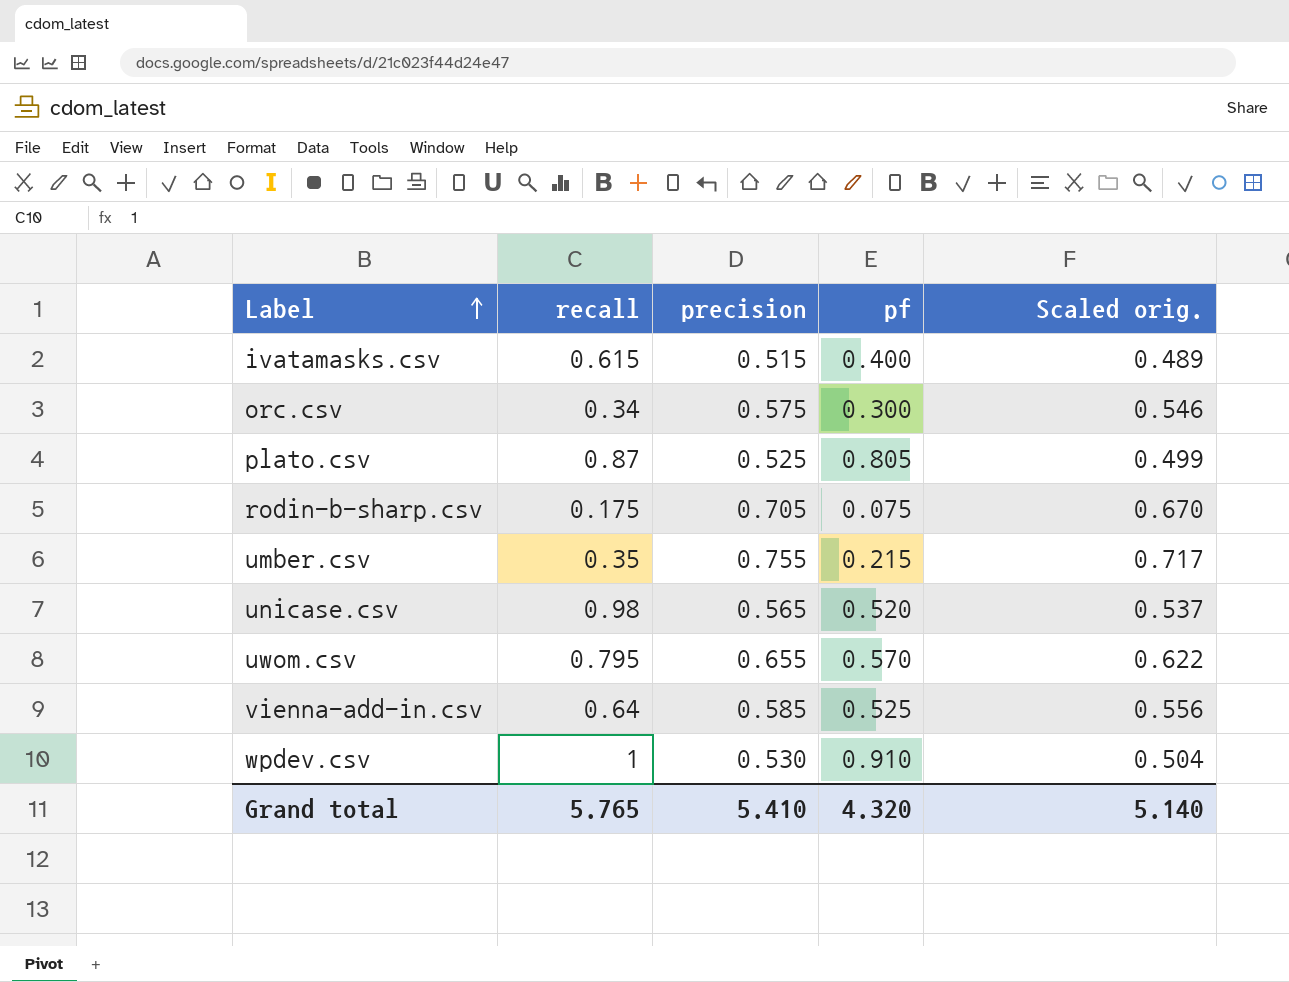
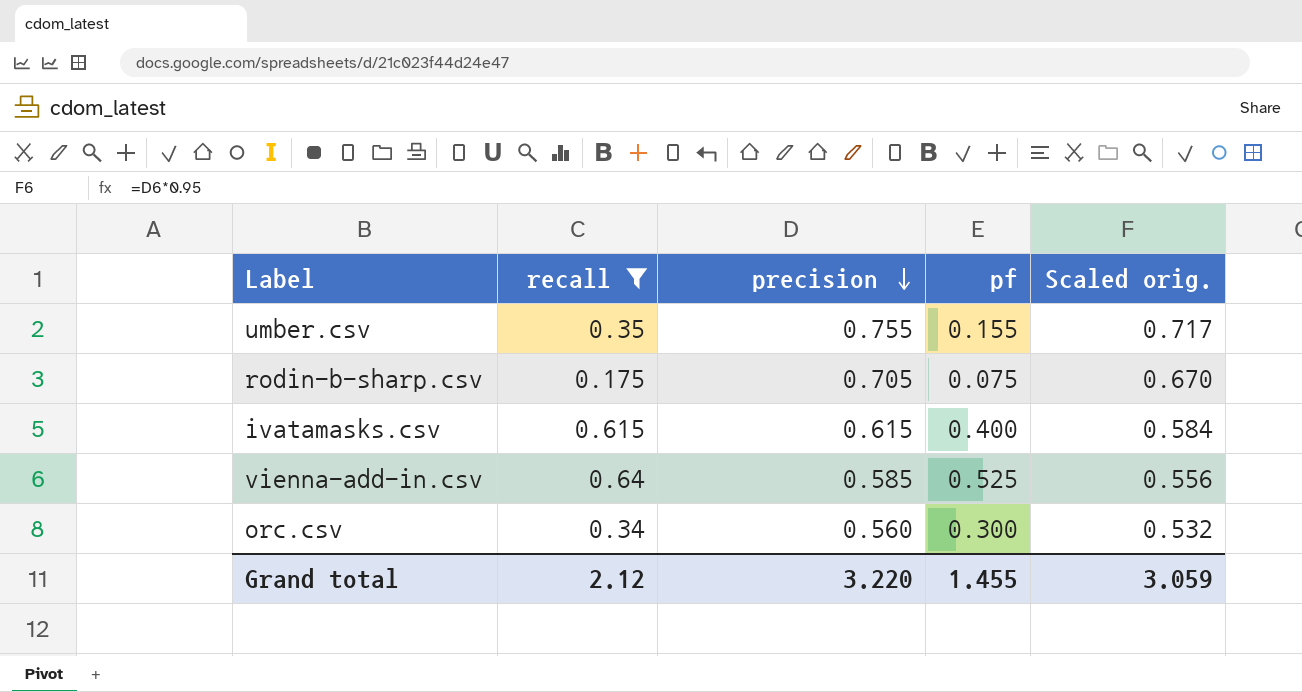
filter: none -> recall <= 0.64
row order: Label ascending -> precision descending
umber.csv | pf: 0.215 -> 0.155
ivatamasks.csv | precision: 0.515 -> 0.615
ivatamasks.csv | Scaled orig.: 0.489 -> 0.584
orc.csv | precision: 0.575 -> 0.560
orc.csv | Scaled orig.: 0.546 -> 0.532
Grand total | recall: 5.765 -> 2.12
Grand total | precision: 5.410 -> 3.220
Grand total | pf: 4.320 -> 1.455
Grand total | Scaled orig.: 5.140 -> 3.059

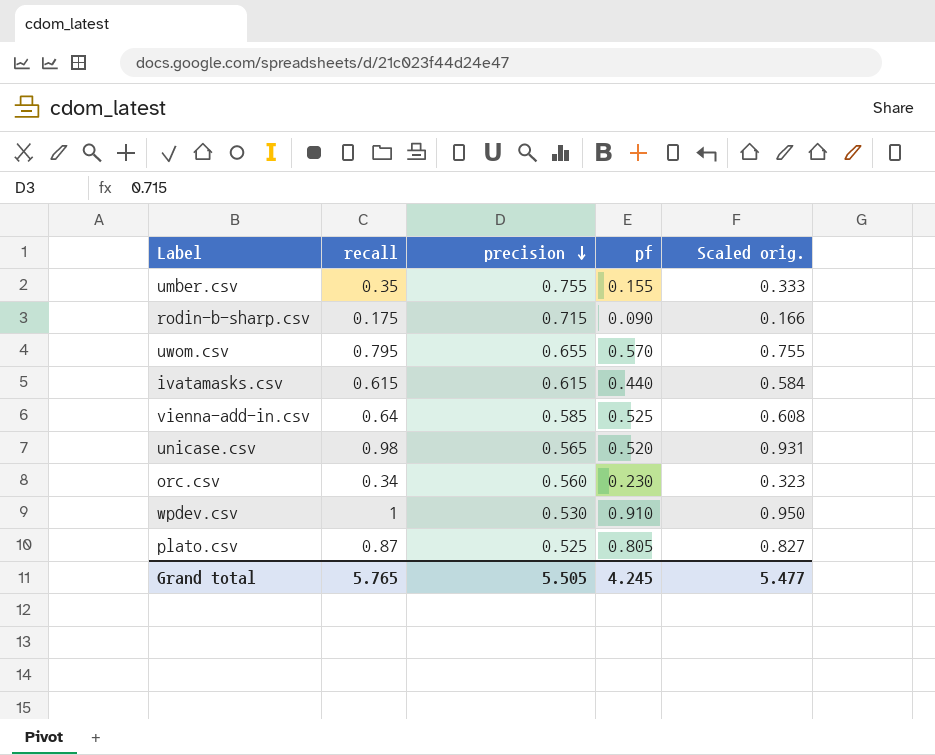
filter: recall <= 0.64 -> none
column Scaled orig. | formula: [precision] * 0.95 -> [recall] * 0.95
rodin-b-sharp.csv | precision: 0.705 -> 0.715
rodin-b-sharp.csv | pf: 0.075 -> 0.090
ivatamasks.csv | pf: 0.400 -> 0.440
orc.csv | pf: 0.300 -> 0.230
Grand total | recall: 2.12 -> 5.765
Grand total | precision: 3.220 -> 5.505
Grand total | pf: 1.455 -> 4.245
Grand total | Scaled orig.: 3.059 -> 5.477

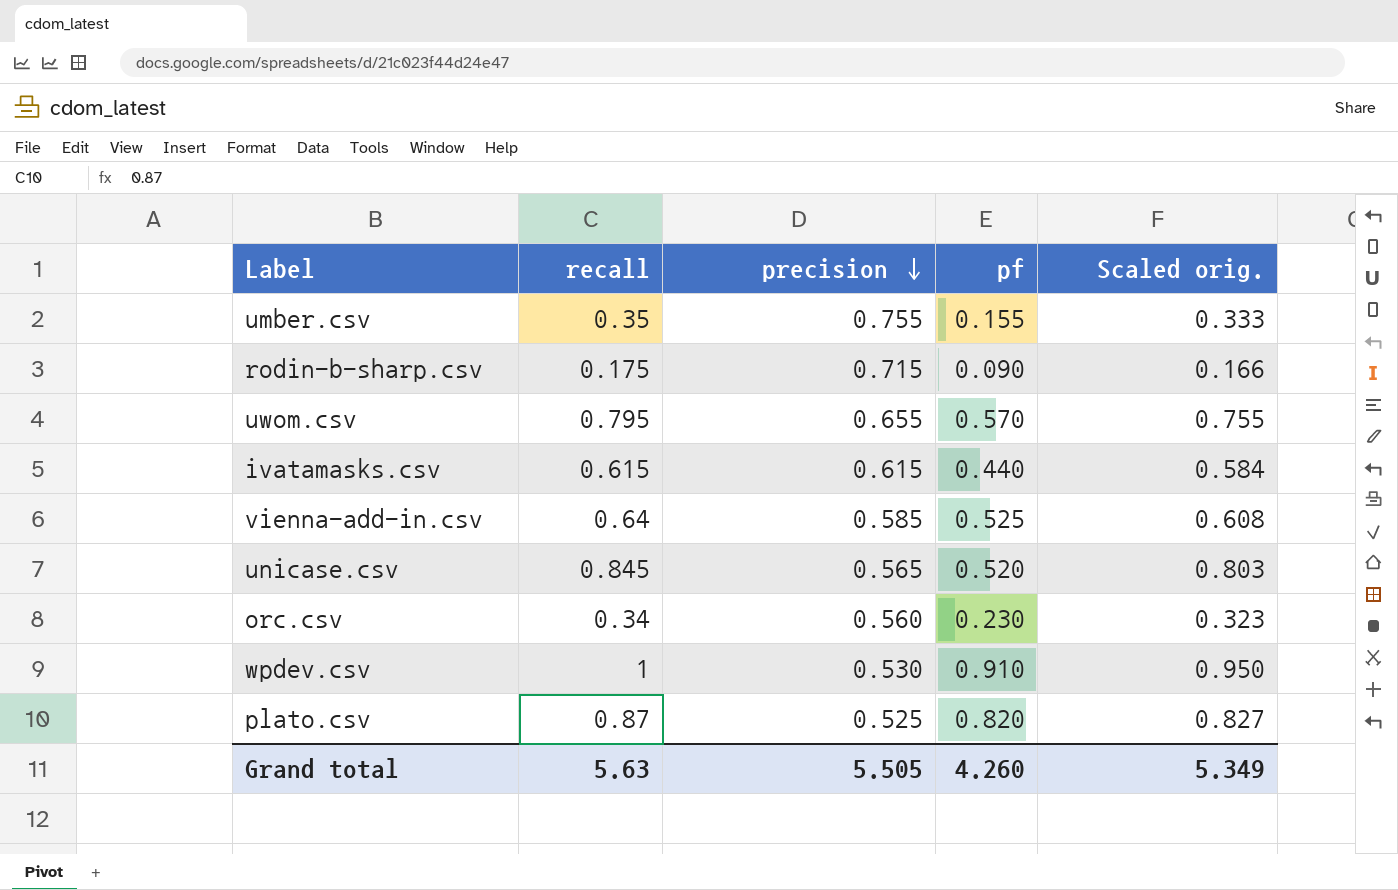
unicase.csv | recall: 0.98 -> 0.845
unicase.csv | Scaled orig.: 0.931 -> 0.803
plato.csv | pf: 0.805 -> 0.820
Grand total | recall: 5.765 -> 5.63
Grand total | pf: 4.245 -> 4.260
Grand total | Scaled orig.: 5.477 -> 5.349

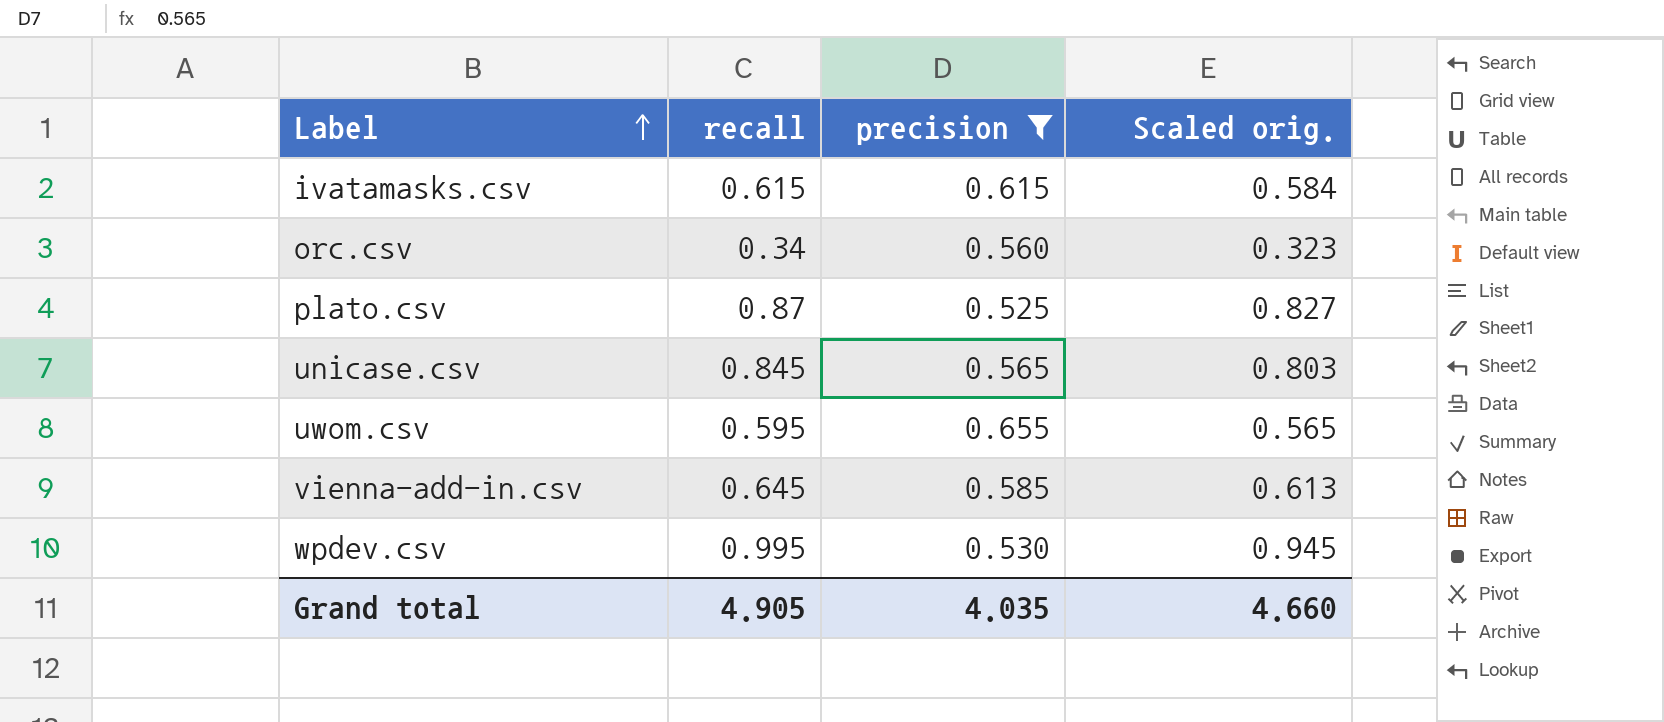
filter: none -> precision <= 0.655
row order: precision descending -> Label ascending
column pf | position: 4 -> none
uwom.csv | recall: 0.795 -> 0.595
uwom.csv | Scaled orig.: 0.755 -> 0.565
vienna-add-in.csv | recall: 0.64 -> 0.645
vienna-add-in.csv | Scaled orig.: 0.608 -> 0.613
wpdev.csv | recall: 1 -> 0.995
wpdev.csv | Scaled orig.: 0.950 -> 0.945
Grand total | recall: 5.63 -> 4.905
Grand total | precision: 5.505 -> 4.035
Grand total | Scaled orig.: 5.349 -> 4.660

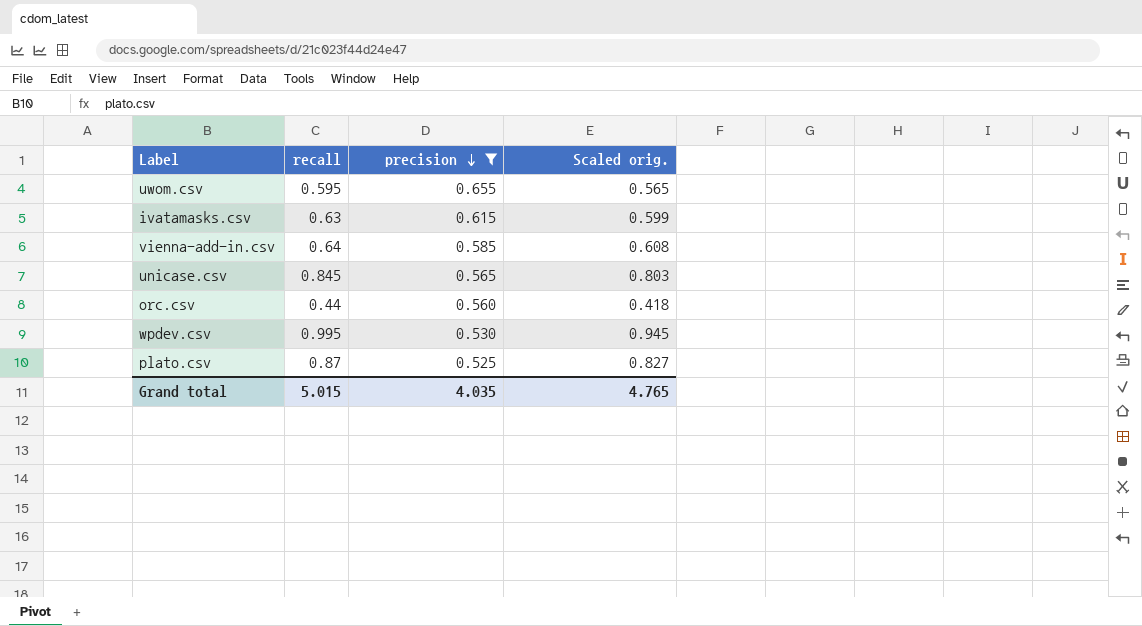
row order: Label ascending -> precision descending
ivatamasks.csv | recall: 0.615 -> 0.63
ivatamasks.csv | Scaled orig.: 0.584 -> 0.599
vienna-add-in.csv | recall: 0.645 -> 0.64
vienna-add-in.csv | Scaled orig.: 0.613 -> 0.608
orc.csv | recall: 0.34 -> 0.44
orc.csv | Scaled orig.: 0.323 -> 0.418
Grand total | recall: 4.905 -> 5.015
Grand total | Scaled orig.: 4.660 -> 4.765

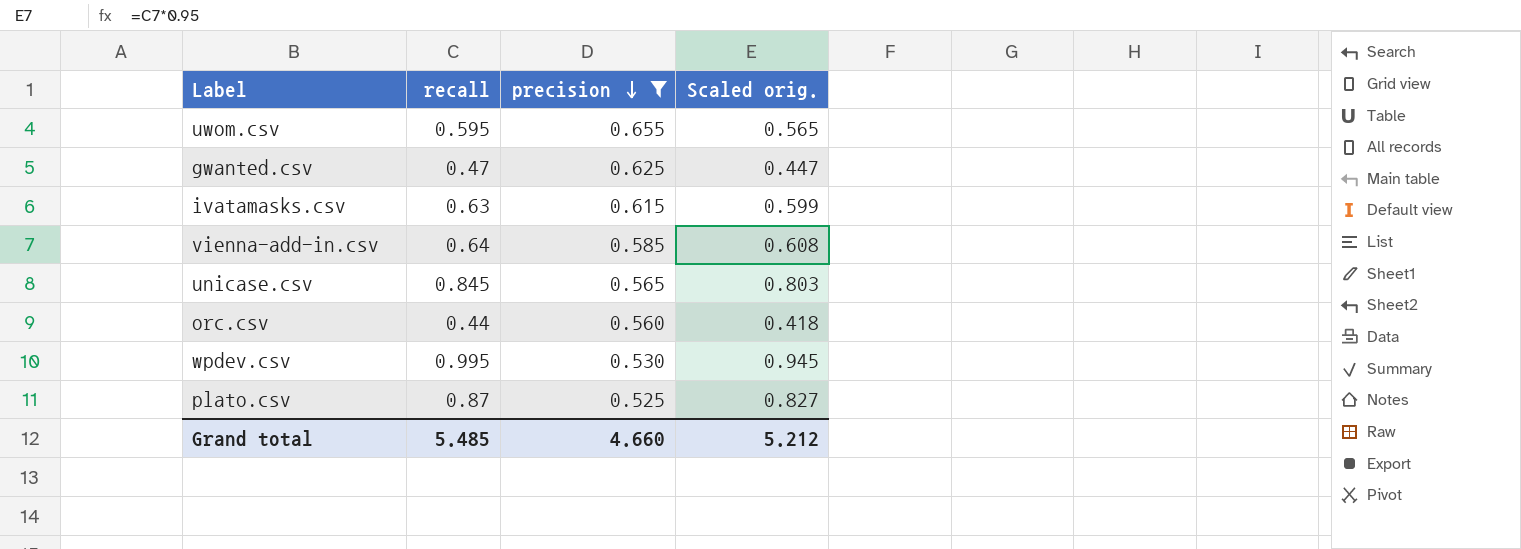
row gwanted.csv: none -> 0.47 | 0.625 | 0.447
Grand total | recall: 5.015 -> 5.485
Grand total | precision: 4.035 -> 4.660
Grand total | Scaled orig.: 4.765 -> 5.212

